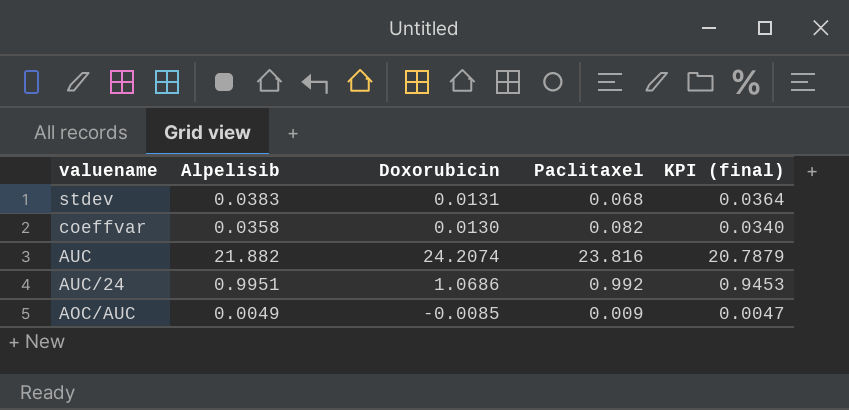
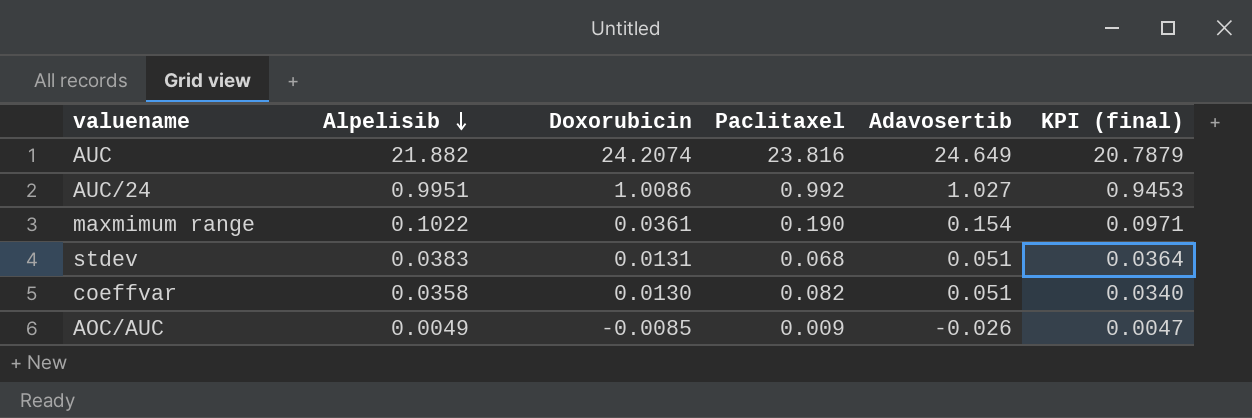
row order: none -> Alpelisib descending
column Adavosertib | position: none -> 5
AUC/24 | Doxorubicin: 1.0686 -> 1.0086
row maxmimum range: none -> 0.1022 | 0.0361 | 0.190 | 0.154 | 0.0971

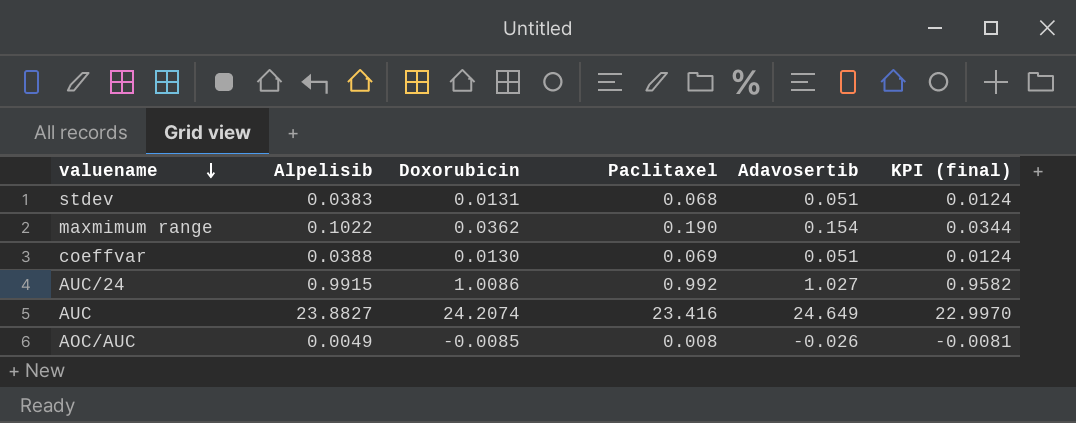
row order: Alpelisib descending -> valuename descending
column KPI (final) | formula: [Alpelisib] * 0.95 -> [Doxorubicin] * 0.95
maxmimum range | Doxorubicin: 0.0361 -> 0.0362
coeffvar | Alpelisib: 0.0358 -> 0.0388
coeffvar | Paclitaxel: 0.082 -> 0.069
AUC/24 | Alpelisib: 0.9951 -> 0.9915
AUC | Alpelisib: 21.882 -> 23.8827
AUC | Paclitaxel: 23.816 -> 23.416
AOC/AUC | Paclitaxel: 0.009 -> 0.008

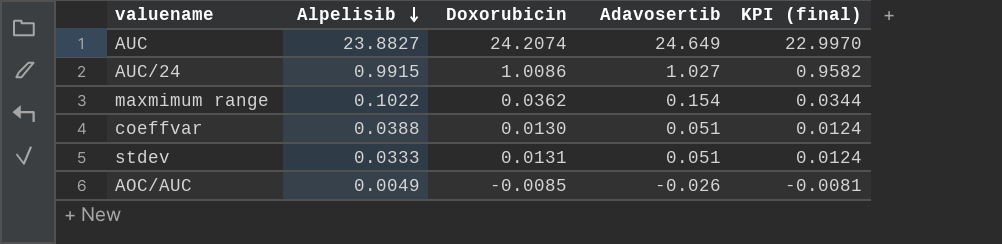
row order: valuename descending -> Alpelisib descending
column Paclitaxel | position: 4 -> none
stdev | Alpelisib: 0.0383 -> 0.0333

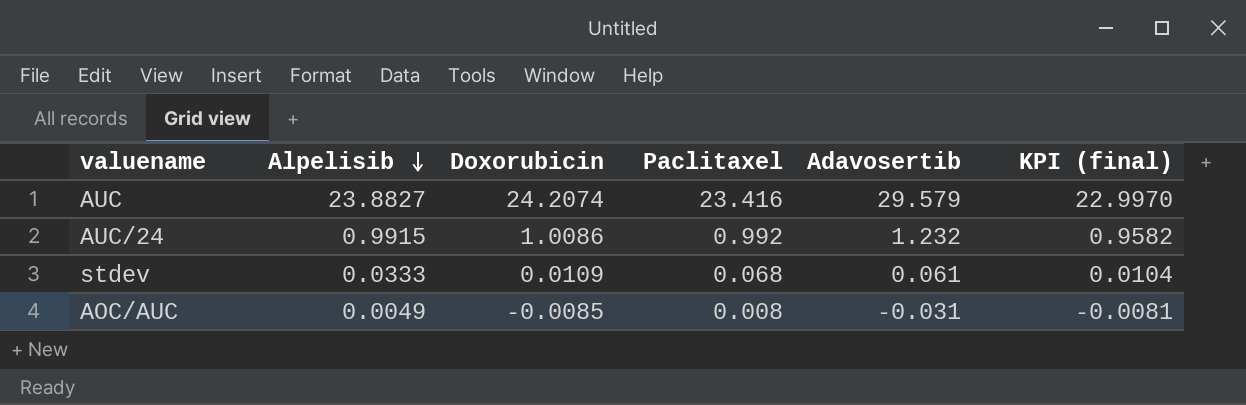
column Paclitaxel | position: none -> 4
row maxmimum range: 0.1022 | 0.0362 | 0.154 | 0.0344 -> none
row coeffvar: 0.0388 | 0.0130 | 0.051 | 0.0124 -> none
AUC | Adavosertib: 24.649 -> 29.579
AUC/24 | Adavosertib: 1.027 -> 1.232
stdev | Doxorubicin: 0.0131 -> 0.0109
stdev | Adavosertib: 0.051 -> 0.061
stdev | KPI (final): 0.0124 -> 0.0104
AOC/AUC | Adavosertib: -0.026 -> -0.031

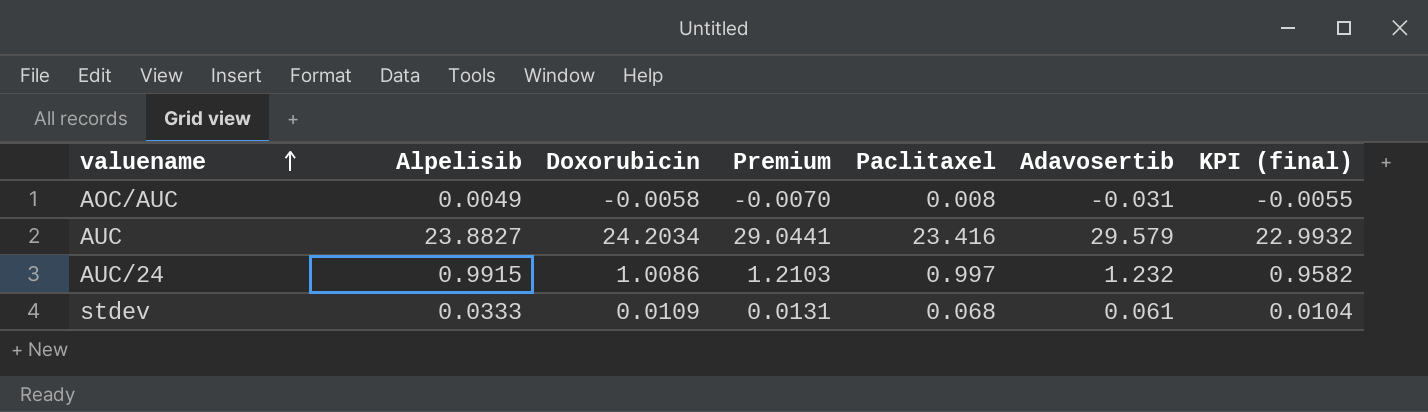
row order: Alpelisib descending -> valuename ascending
column Premium | formula: none -> [Doxorubicin] * 1.2
AOC/AUC | Doxorubicin: -0.0085 -> -0.0058
AOC/AUC | KPI (final): -0.0081 -> -0.0055
AUC | Doxorubicin: 24.2074 -> 24.2034
AUC | KPI (final): 22.9970 -> 22.9932
AUC/24 | Paclitaxel: 0.992 -> 0.997

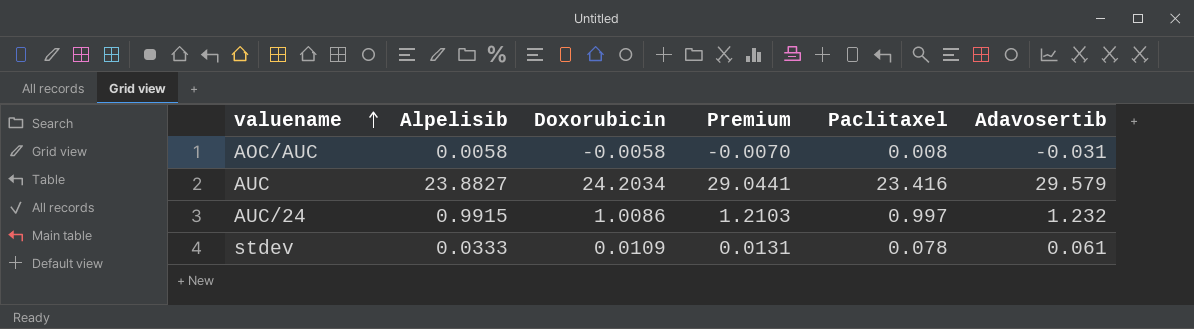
column KPI (final) | formula: [Doxorubicin] * 0.95 -> none
AOC/AUC | Alpelisib: 0.0049 -> 0.0058
stdev | Paclitaxel: 0.068 -> 0.078

